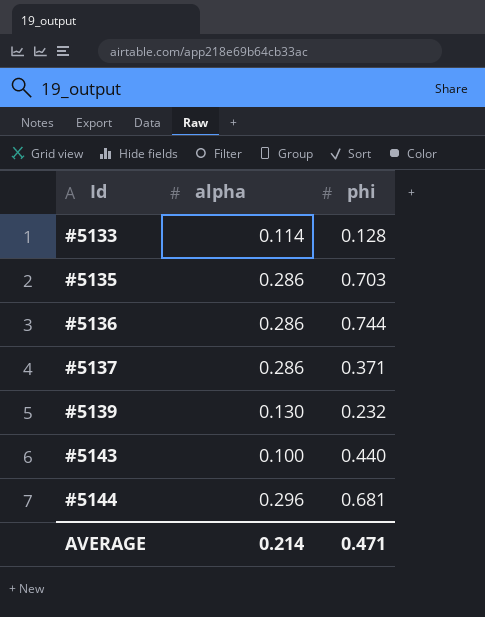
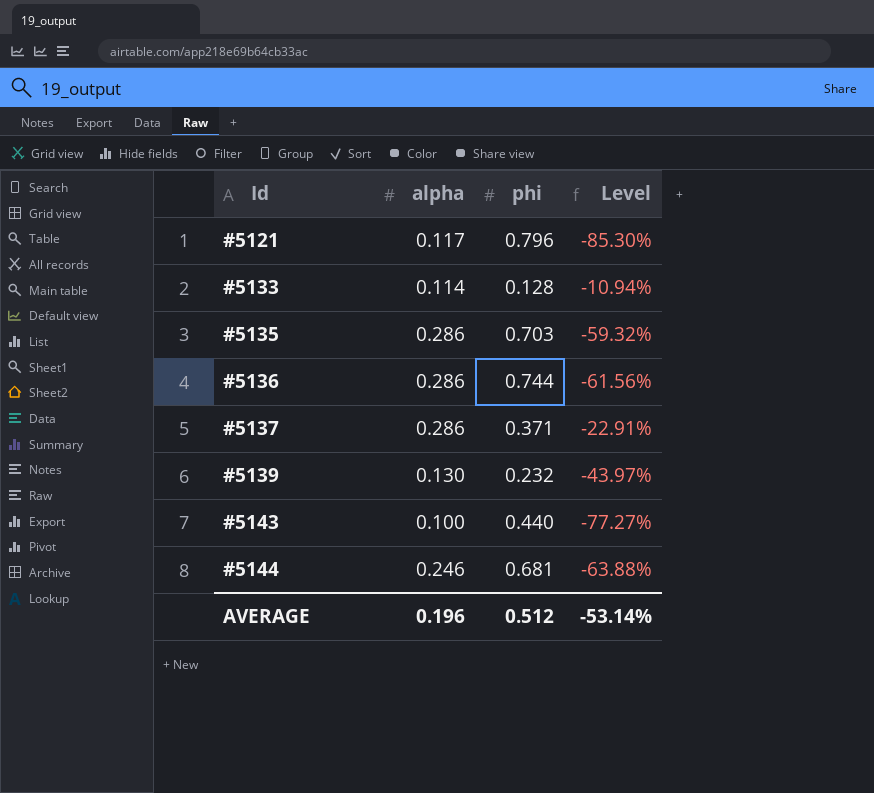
column Level | formula: none -> ([alpha] - [phi]) / [phi]
row #5121: none -> 0.117 | 0.796 | -85.30%
#5144 | alpha: 0.296 -> 0.246
AVERAGE | alpha: 0.214 -> 0.196
AVERAGE | phi: 0.471 -> 0.512

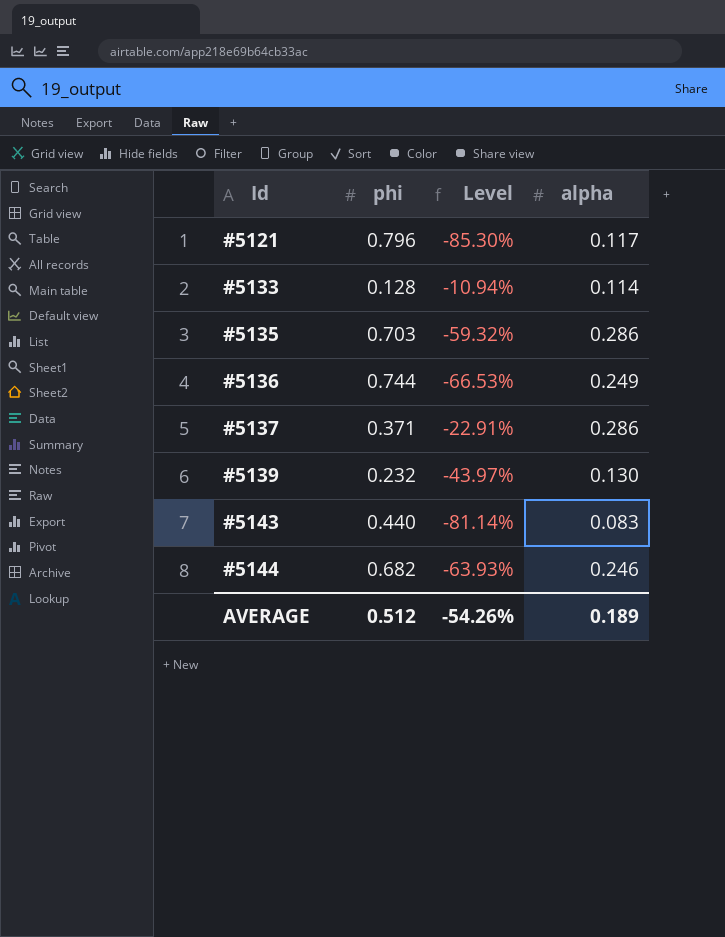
column alpha | position: 2 -> 4
#5136 | Level: -61.56% -> -66.53%
#5136 | alpha: 0.286 -> 0.249
#5143 | Level: -77.27% -> -81.14%
#5143 | alpha: 0.100 -> 0.083
#5144 | phi: 0.681 -> 0.682
#5144 | Level: -63.88% -> -63.93%
AVERAGE | Level: -53.14% -> -54.26%
AVERAGE | alpha: 0.196 -> 0.189

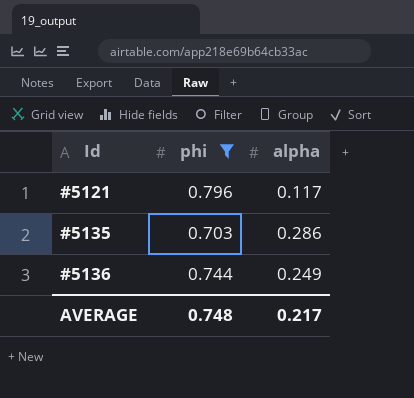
filter: none -> phi >= 0.703
column Level | formula: ([alpha] - [phi]) / [phi] -> none
AVERAGE | phi: 0.512 -> 0.748
AVERAGE | alpha: 0.189 -> 0.217

